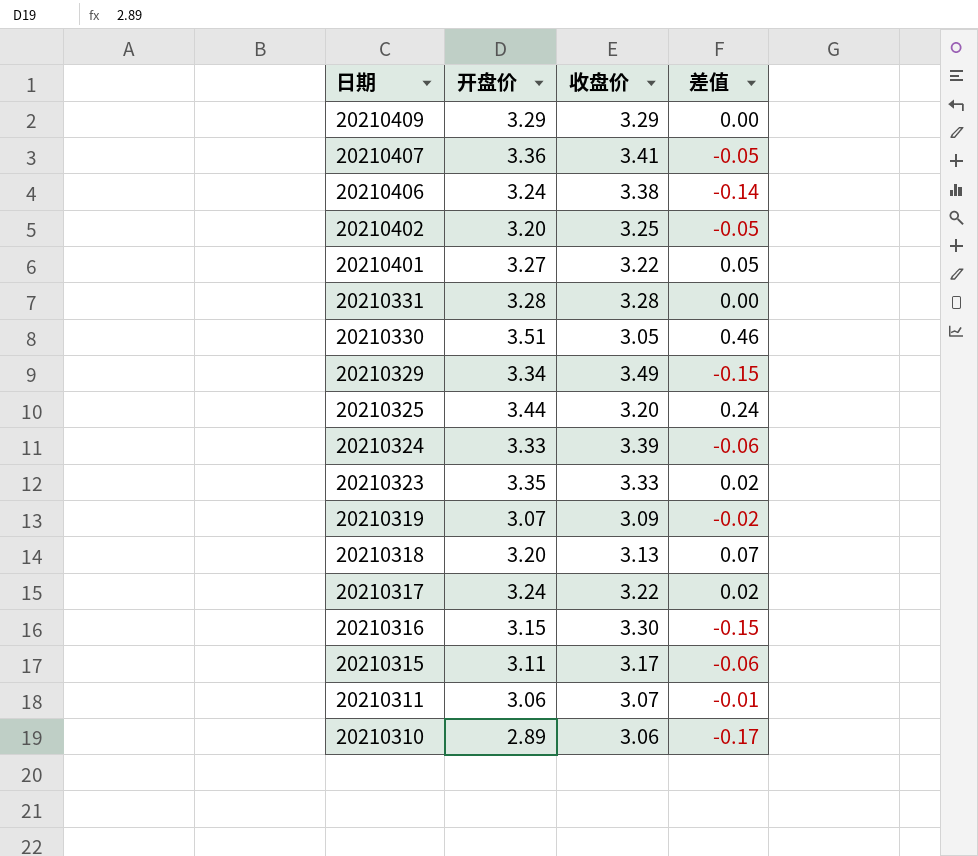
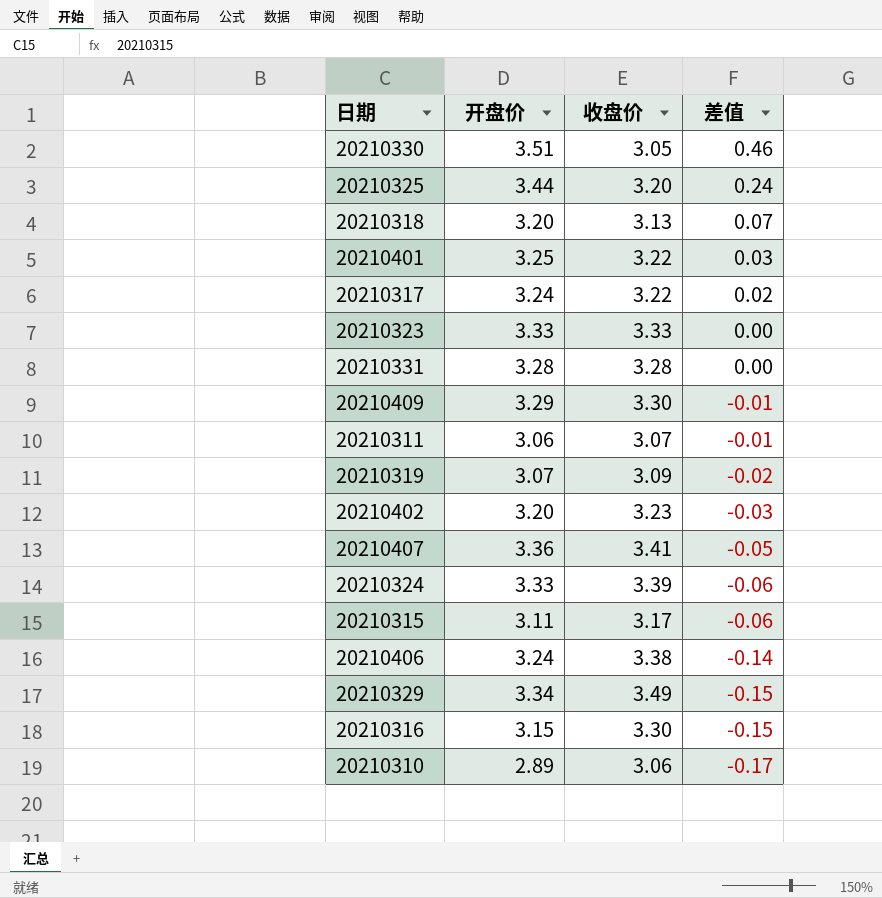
row order: 日期 descending -> 差值 descending
20210401 | 开盘价: 3.27 -> 3.25
20210401 | 差值: 0.05 -> 0.03
20210323 | 开盘价: 3.35 -> 3.33
20210323 | 差值: 0.02 -> 0.00
20210409 | 收盘价: 3.29 -> 3.30
20210409 | 差值: 0.00 -> -0.01
20210402 | 收盘价: 3.25 -> 3.23
20210402 | 差值: -0.05 -> -0.03

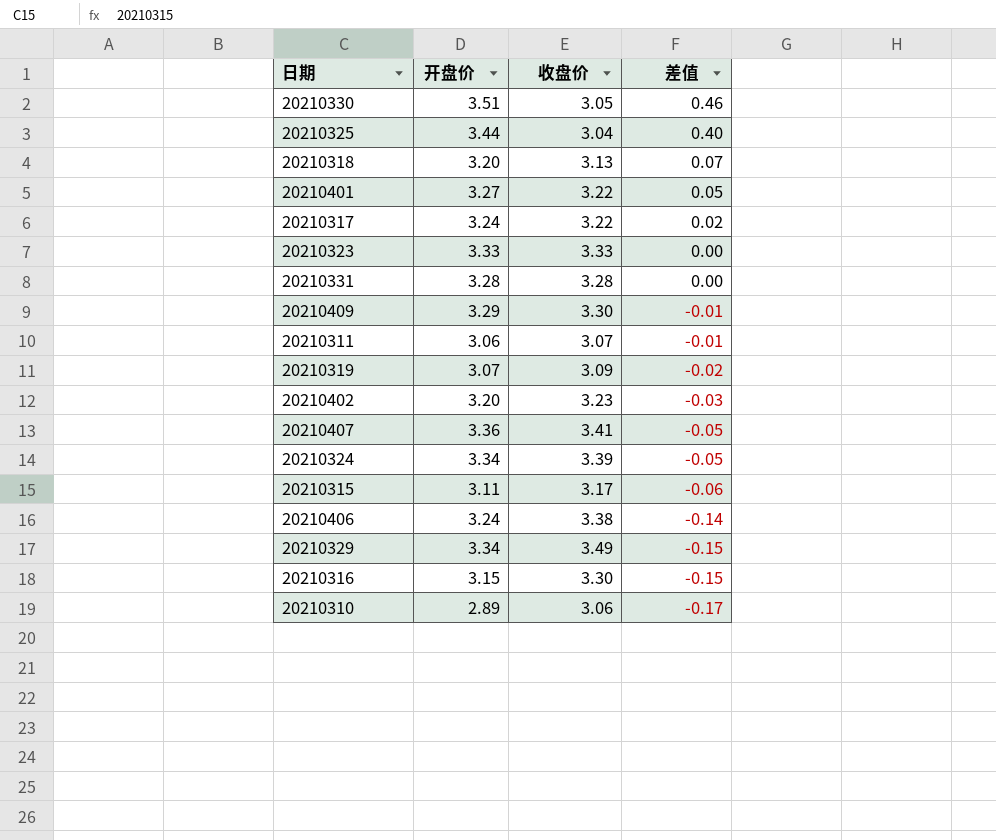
20210325 | 收盘价: 3.20 -> 3.04
20210325 | 差值: 0.24 -> 0.40
20210401 | 开盘价: 3.25 -> 3.27
20210401 | 差值: 0.03 -> 0.05
20210324 | 开盘价: 3.33 -> 3.34
20210324 | 差值: -0.06 -> -0.05

